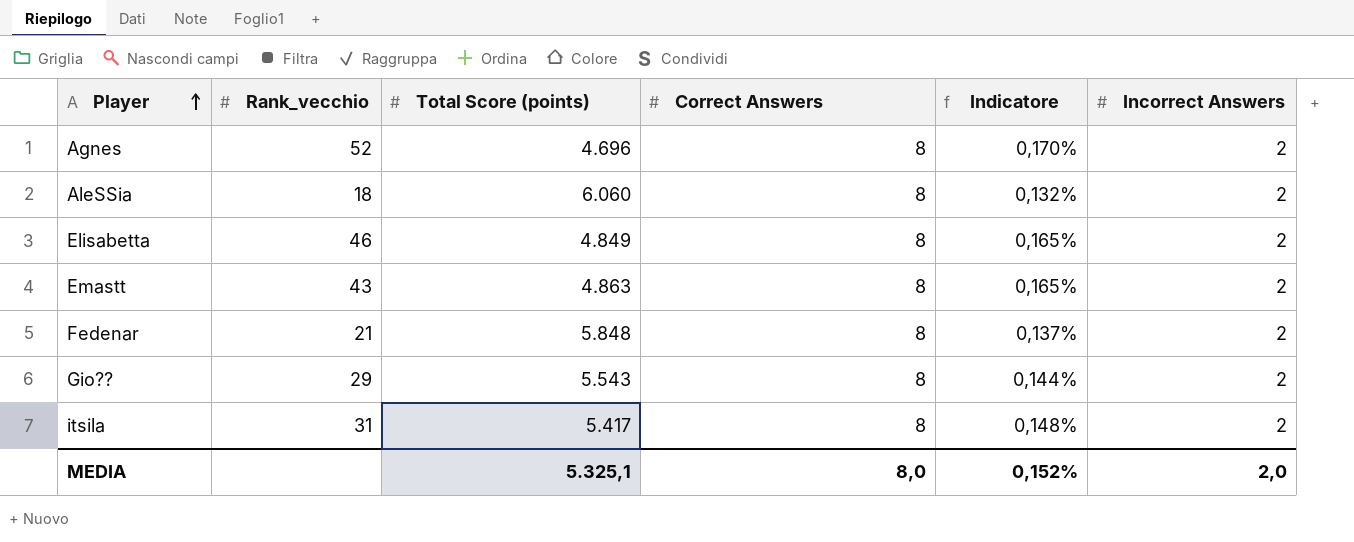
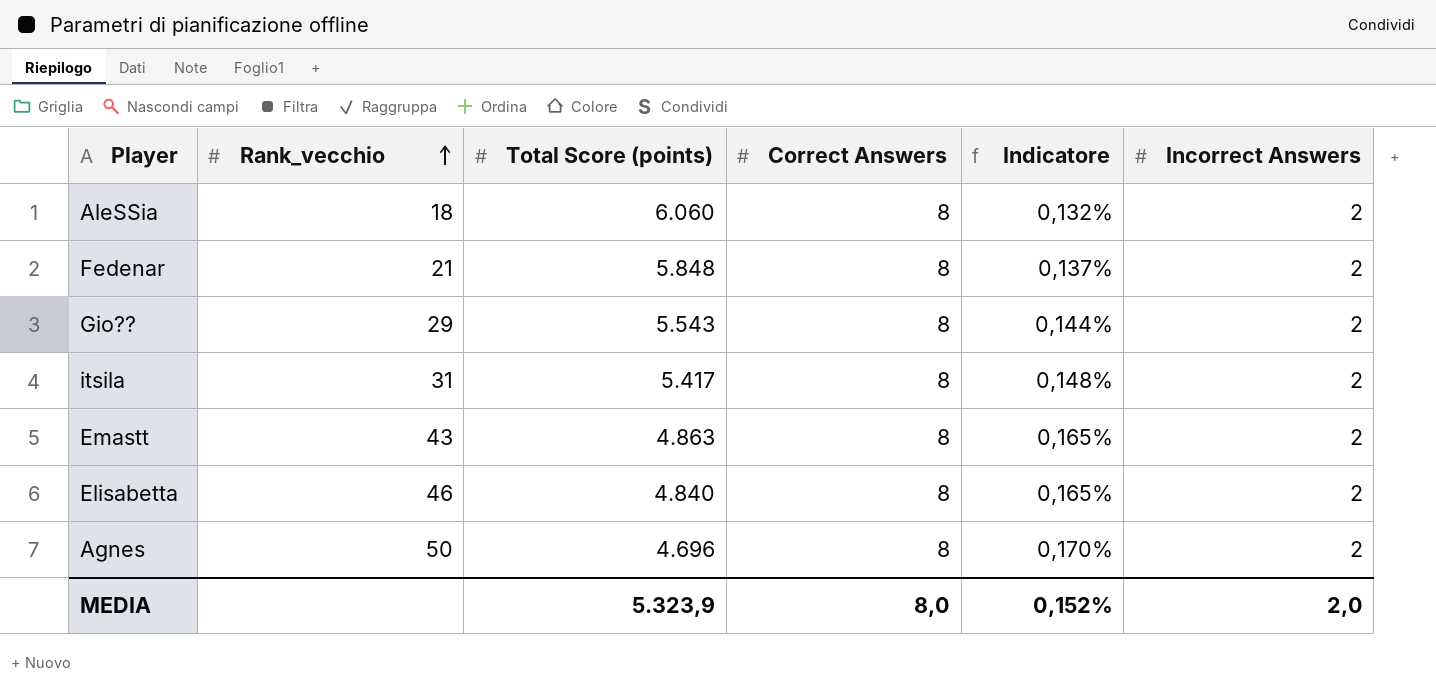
row order: Player ascending -> Rank_vecchio ascending
Elisabetta | Total Score (points): 4.849 -> 4.840
Agnes | Rank_vecchio: 52 -> 50
MEDIA | Total Score (points): 5.325,1 -> 5.323,9

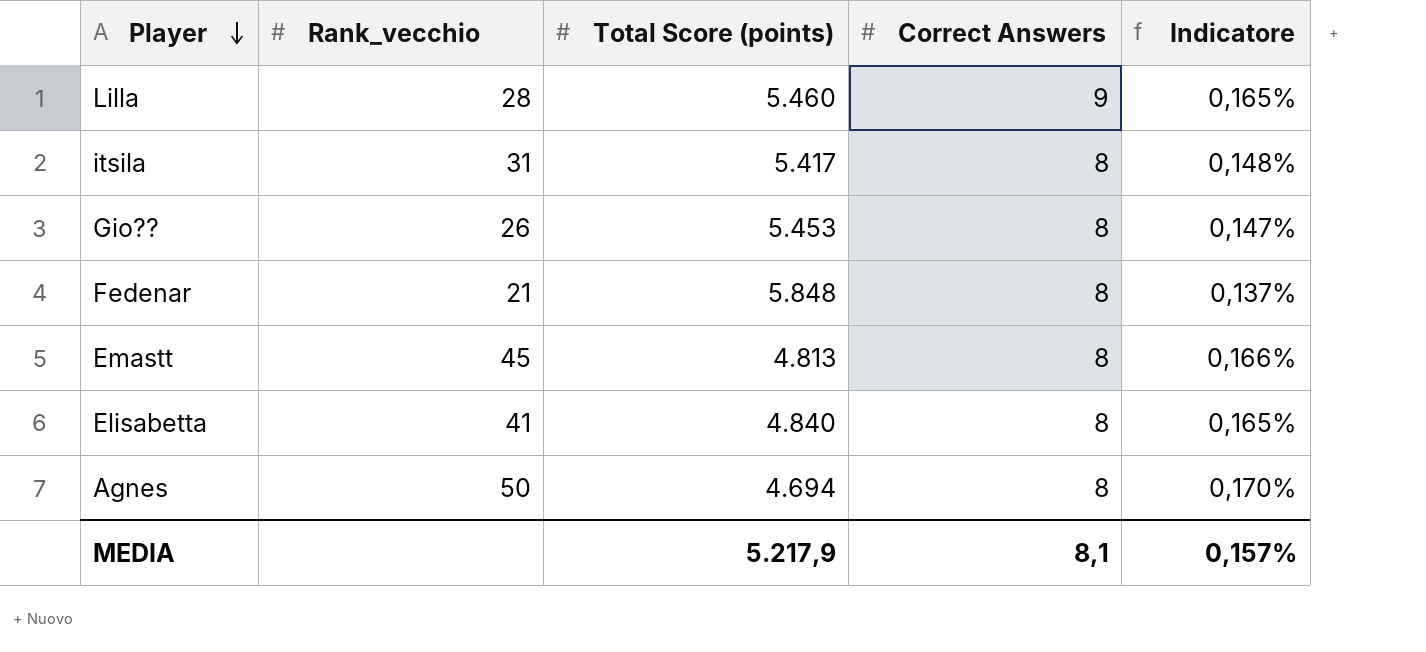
row order: Rank_vecchio ascending -> Player descending
column Incorrect Answers | position: 6 -> none
row AleSSia: 18 | 6.060 | 8 | 0,132% | 2 -> none
row Lilla: none -> 28 | 5.460 | 9 | 0,165%
Gio?? | Rank_vecchio: 29 -> 26
Gio?? | Total Score (points): 5.543 -> 5.453
Gio?? | Indicatore: 0,144% -> 0,147%
Emastt | Rank_vecchio: 43 -> 45
Emastt | Total Score (points): 4.863 -> 4.813
Emastt | Indicatore: 0,165% -> 0,166%
Elisabetta | Rank_vecchio: 46 -> 41
Agnes | Total Score (points): 4.696 -> 4.694
MEDIA | Total Score (points): 5.323,9 -> 5.217,9
MEDIA | Correct Answers: 8,0 -> 8,1
MEDIA | Indicatore: 0,152% -> 0,157%

